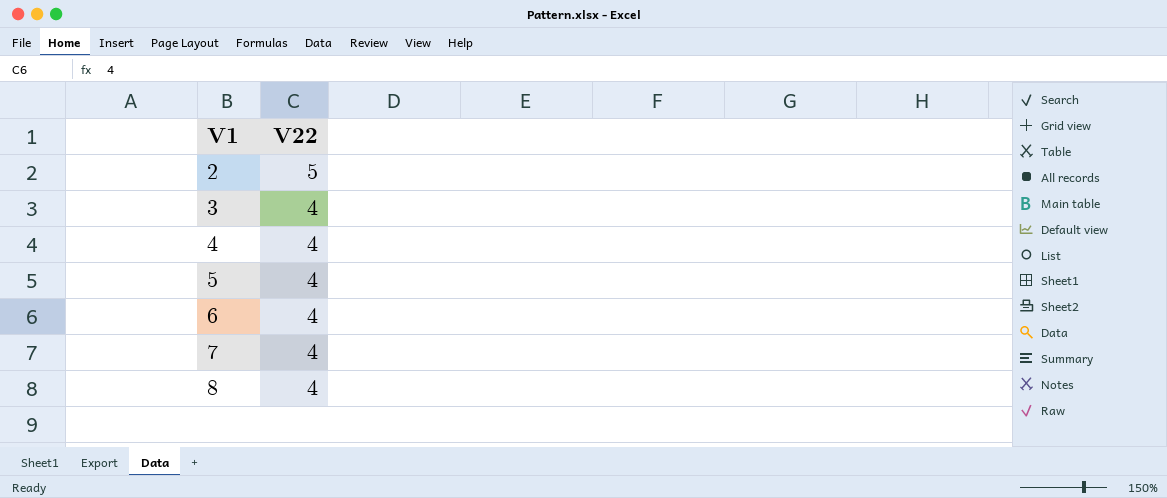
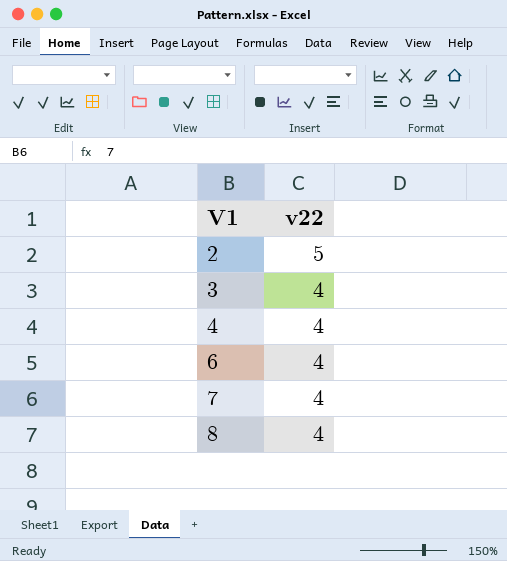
column name: V22 -> v22
row 5: 4 -> none

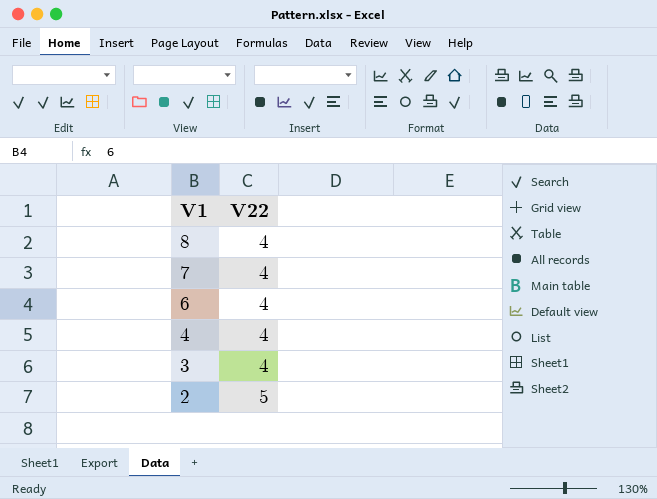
row order: V1 ascending -> V1 descending
column name: v22 -> V22

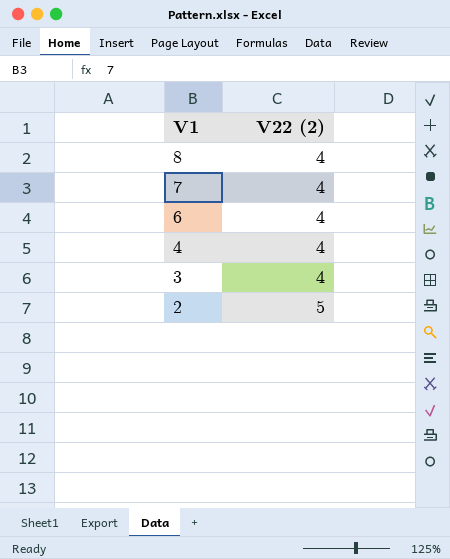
column name: V22 -> V22 (2)

